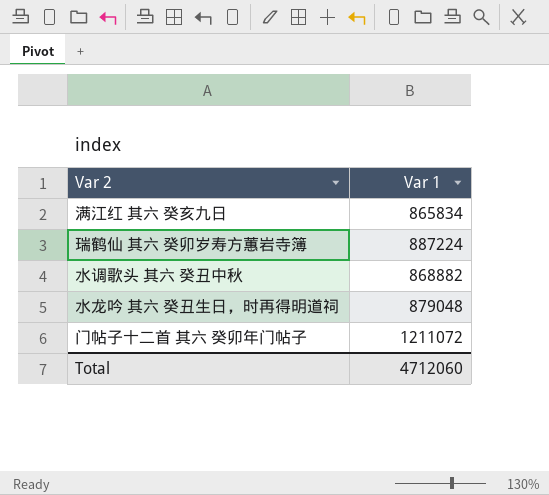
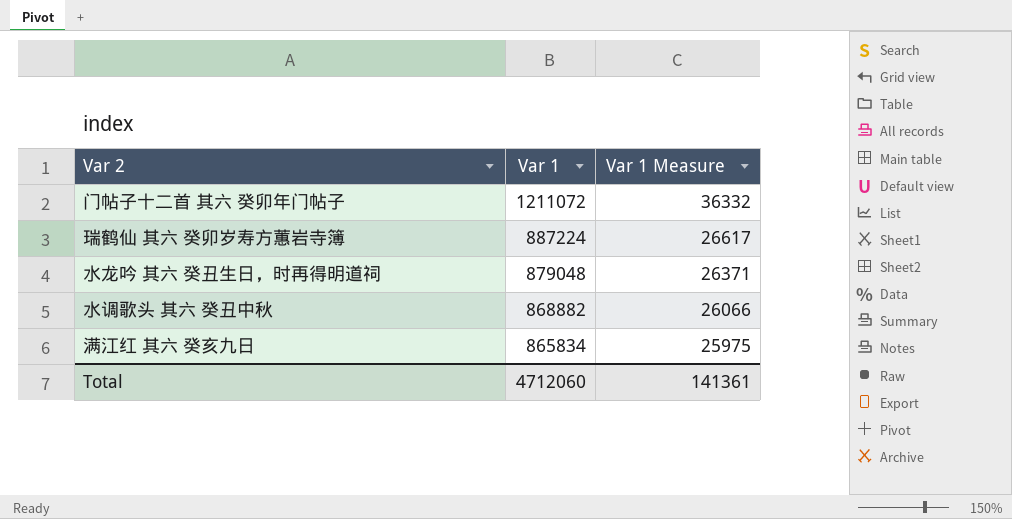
row order: none -> Var 1 descending
column Var 1 Measure | formula: none -> [Var 1] * 0.03

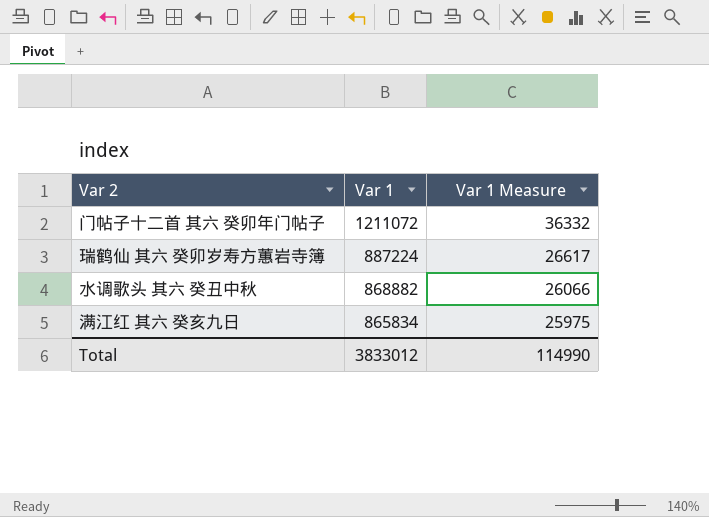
row 水龙吟 其六 癸丑生日，时再得明道祠: 879048 | 26371 -> none
Total | Var 1: 4712060 -> 3833012
Total | Var 1 Measure: 141361 -> 114990

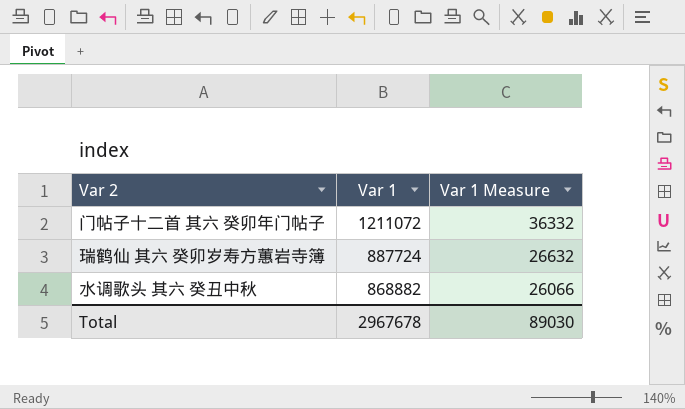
row 满江红 其六 癸亥九日: 865834 | 25975 -> none
瑞鹤仙 其六 癸卯岁寿方蕙岩寺簿 | Var 1: 887224 -> 887724
瑞鹤仙 其六 癸卯岁寿方蕙岩寺簿 | Var 1 Measure: 26617 -> 26632
Total | Var 1: 3833012 -> 2967678
Total | Var 1 Measure: 114990 -> 89030

